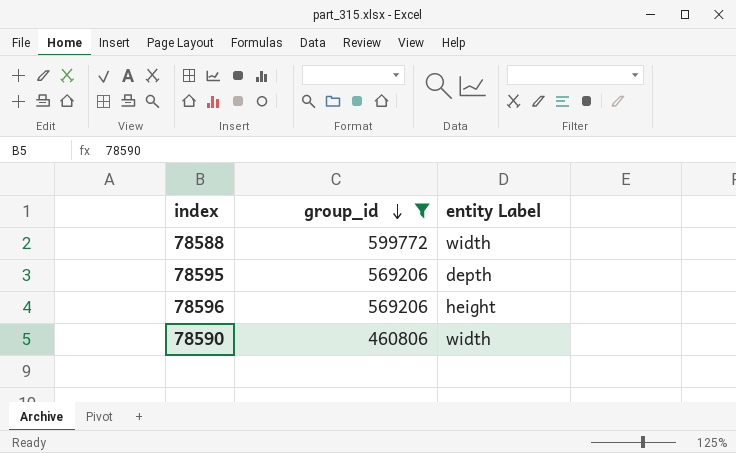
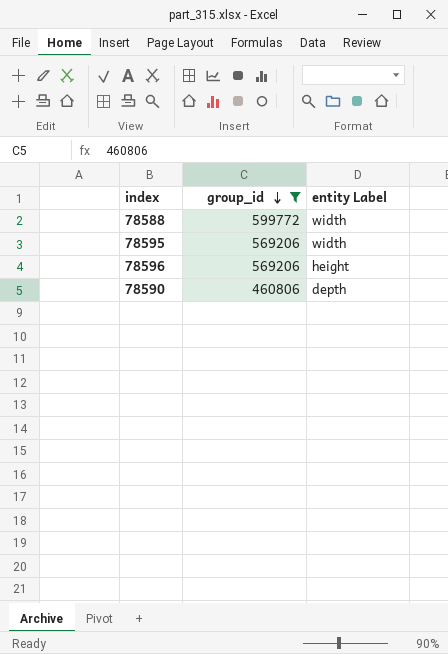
78595 | entity Label: depth -> width
78590 | entity Label: width -> depth

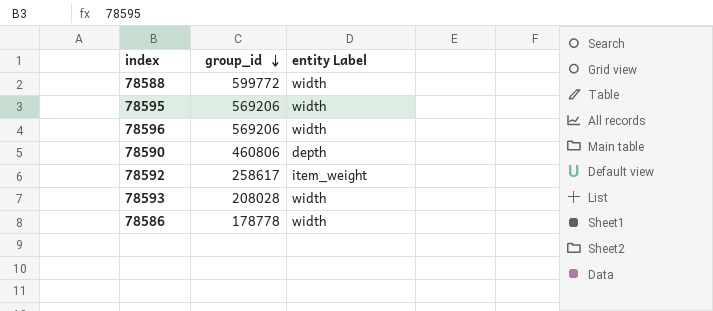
filter: group_id >= 460806 -> none
78596 | entity Label: height -> width

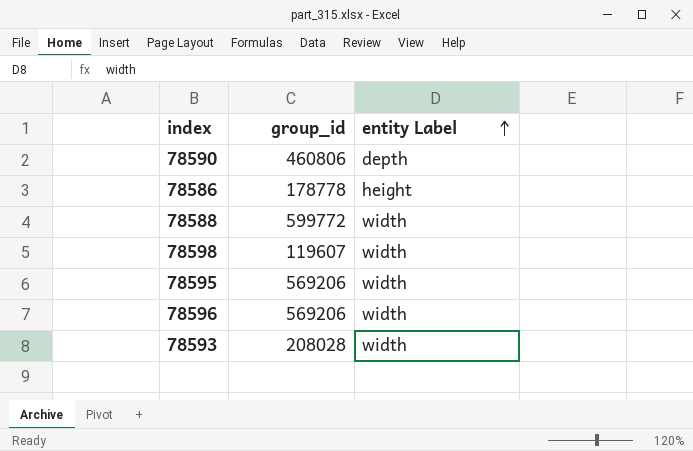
row order: group_id descending -> entity Label ascending
row 78592: 258617 | item_weight -> none
78586 | entity Label: width -> height
row 78598: none -> 119607 | width

